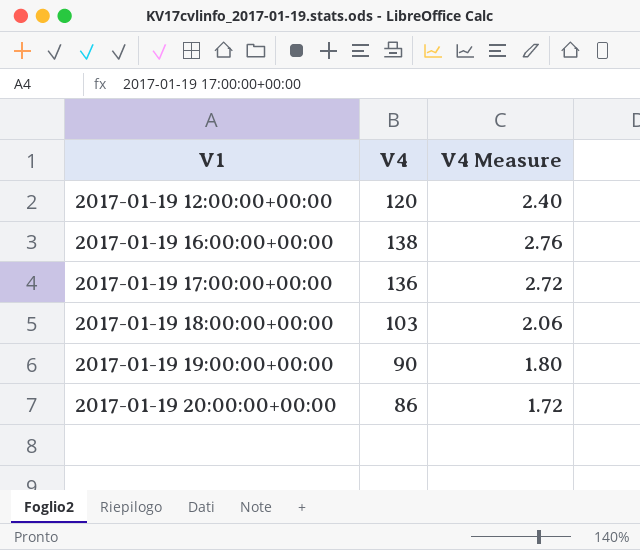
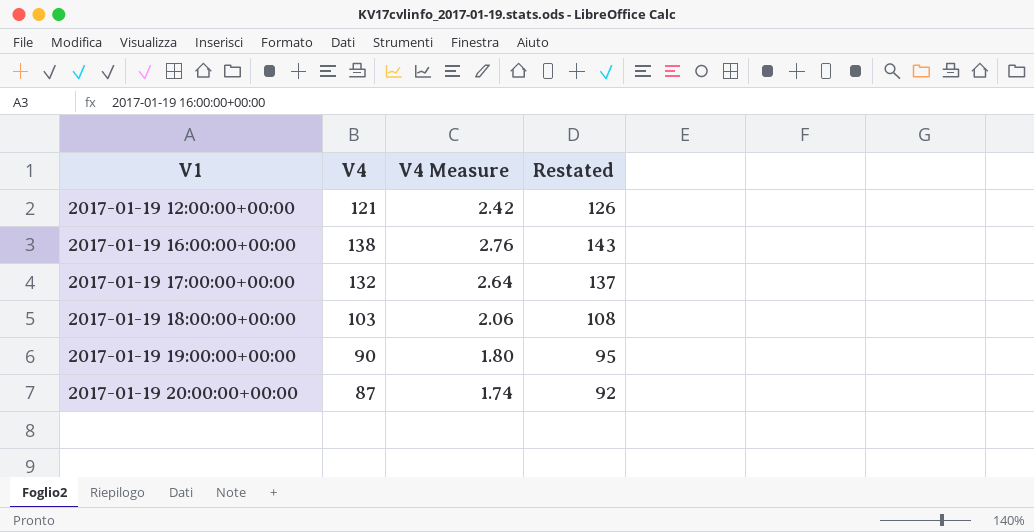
column Restated | formula: none -> [V4] + 5
2017-01-19 12:00:00+00:00 | V4: 120 -> 121
2017-01-19 12:00:00+00:00 | V4 Measure: 2.40 -> 2.42
2017-01-19 17:00:00+00:00 | V4: 136 -> 132
2017-01-19 17:00:00+00:00 | V4 Measure: 2.72 -> 2.64
2017-01-19 20:00:00+00:00 | V4: 86 -> 87
2017-01-19 20:00:00+00:00 | V4 Measure: 1.72 -> 1.74

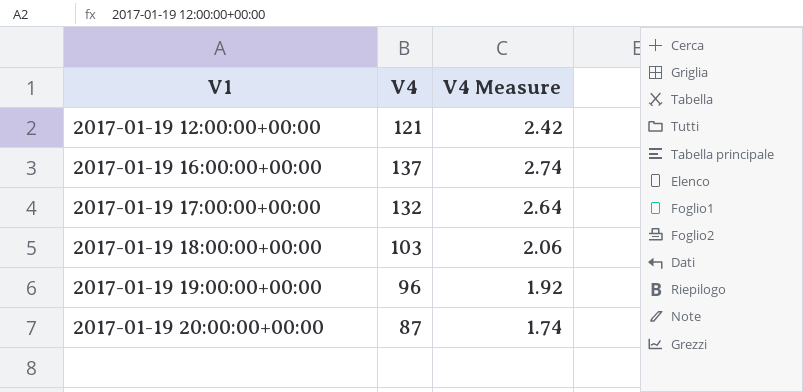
column Restated | formula: [V4] + 5 -> none
2017-01-19 16:00:00+00:00 | V4: 138 -> 137
2017-01-19 16:00:00+00:00 | V4 Measure: 2.76 -> 2.74
2017-01-19 19:00:00+00:00 | V4: 90 -> 96
2017-01-19 19:00:00+00:00 | V4 Measure: 1.80 -> 1.92

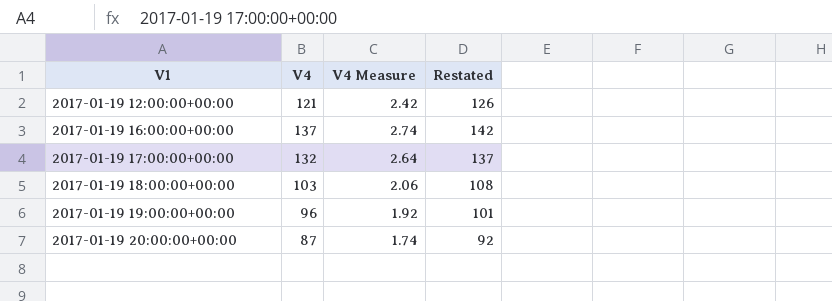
column Restated | formula: none -> [V4] + 5

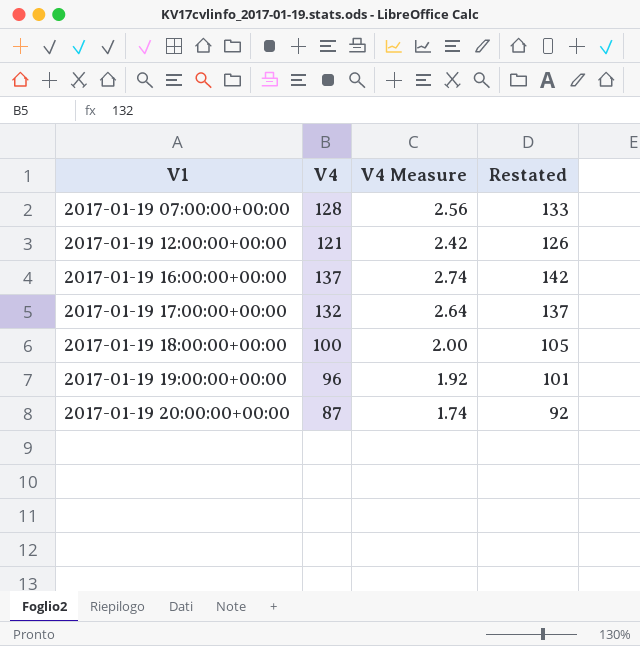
row 2017-01-19 07:00:00+00:00: none -> 128 | 2.56 | 133
2017-01-19 18:00:00+00:00 | V4: 103 -> 100
2017-01-19 18:00:00+00:00 | V4 Measure: 2.06 -> 2.00
2017-01-19 18:00:00+00:00 | Restated: 108 -> 105

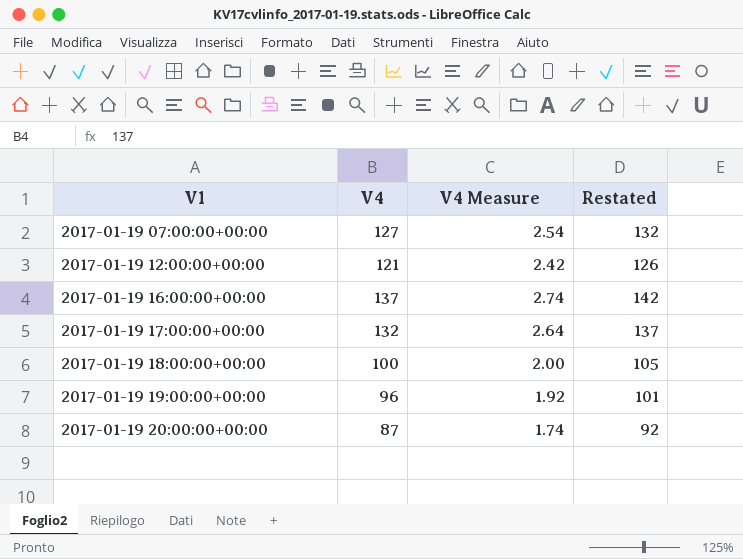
2017-01-19 07:00:00+00:00 | V4: 128 -> 127
2017-01-19 07:00:00+00:00 | V4 Measure: 2.56 -> 2.54
2017-01-19 07:00:00+00:00 | Restated: 133 -> 132

